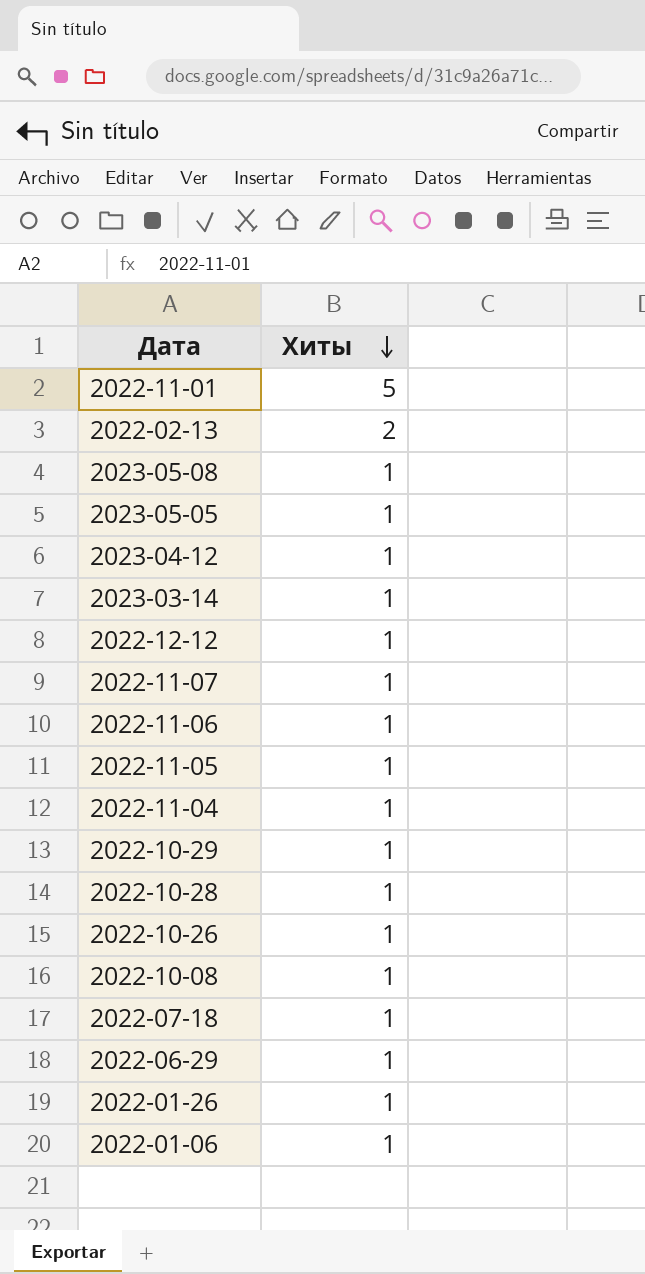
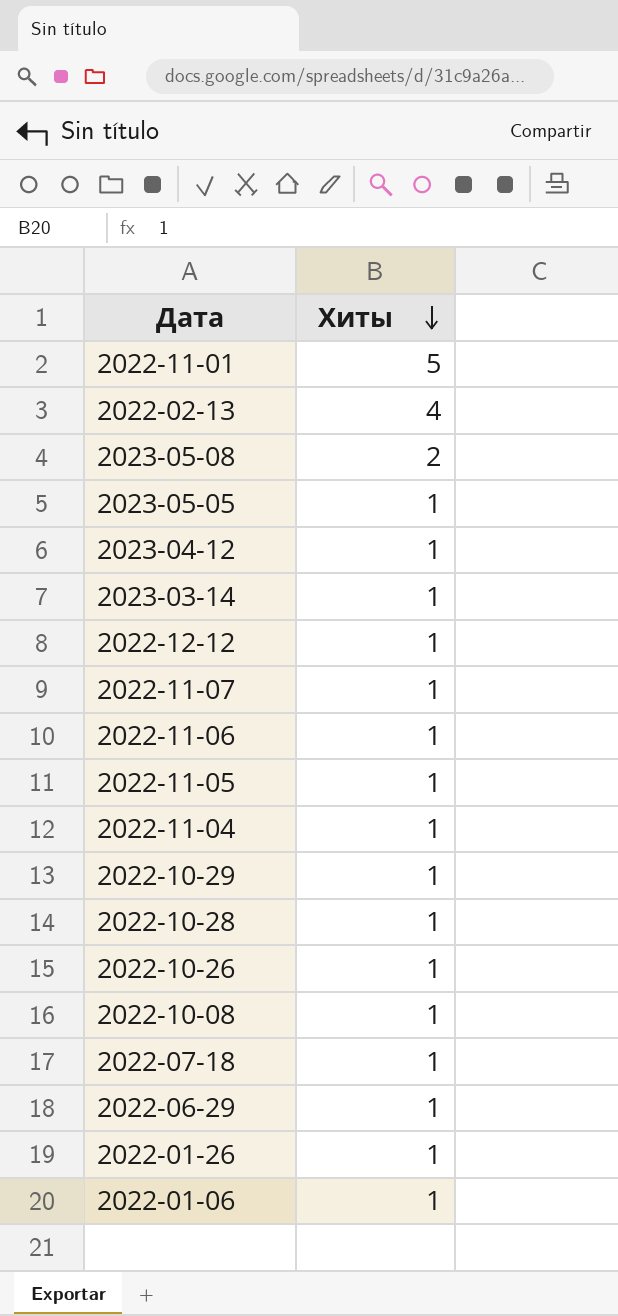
2022-02-13 | Хиты: 2 -> 4
2023-05-08 | Хиты: 1 -> 2

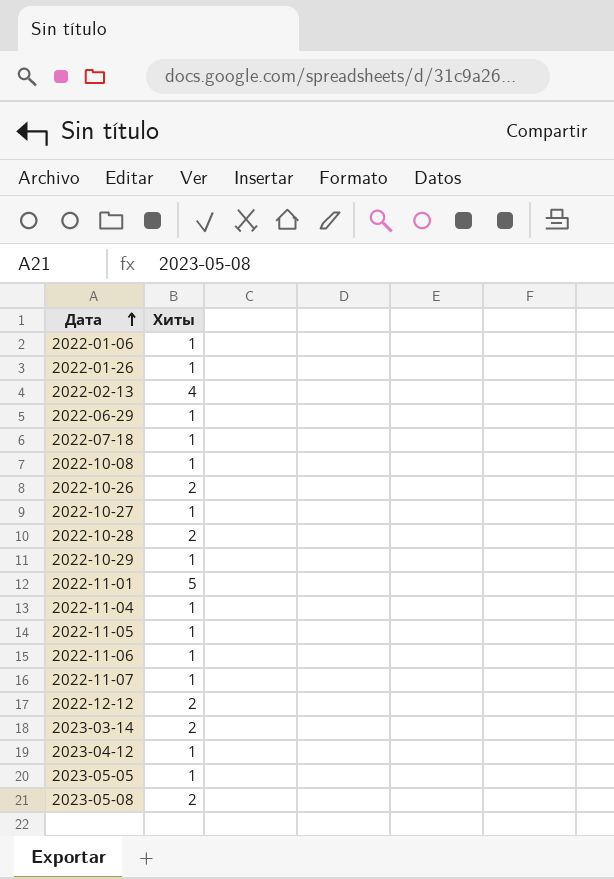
row order: Хиты descending -> Дата ascending
2022-10-26 | Хиты: 1 -> 2
row 2022-10-27: none -> 1
2022-10-28 | Хиты: 1 -> 2
2022-12-12 | Хиты: 1 -> 2
2023-03-14 | Хиты: 1 -> 2

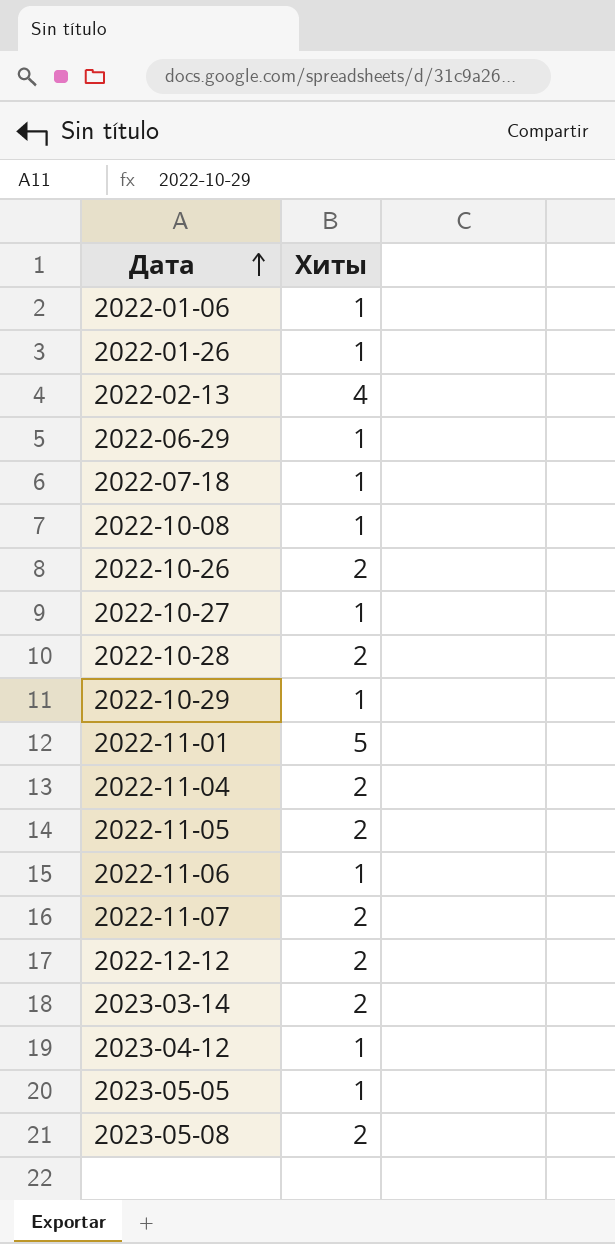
2022-11-04 | Хиты: 1 -> 2
2022-11-05 | Хиты: 1 -> 2
2022-11-07 | Хиты: 1 -> 2

